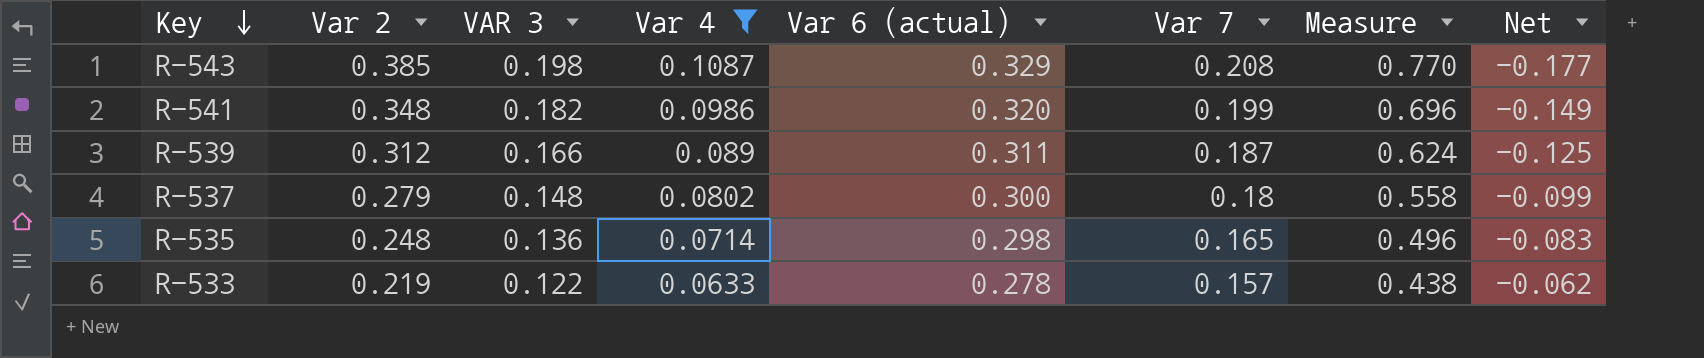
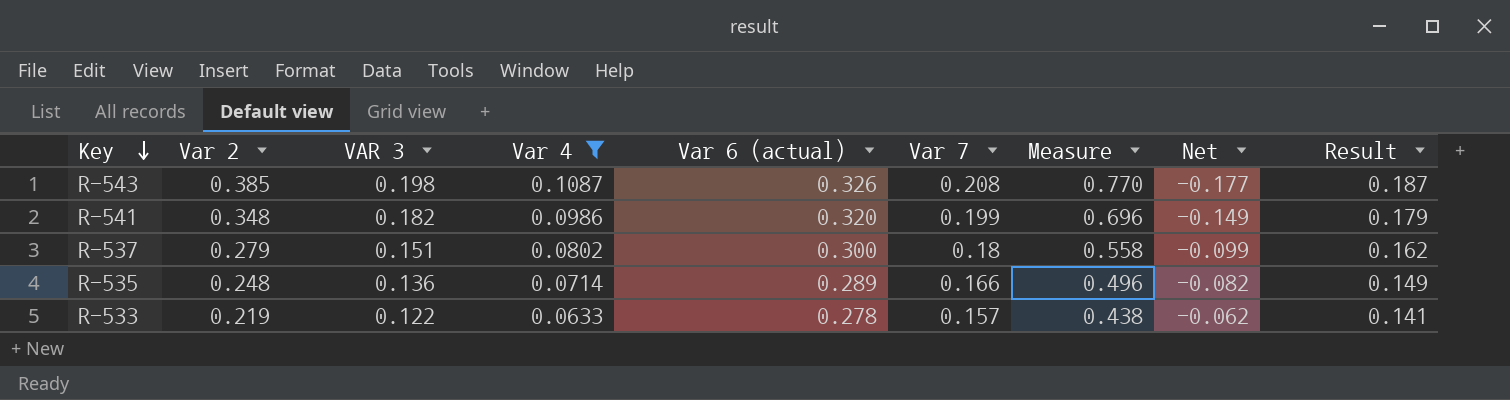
column Result | formula: none -> [Var 7] * 0.9
row R-539: 0.312 | 0.166 | 0.089 | 0.311 | 0.187 | 0.624 | -0.125 -> none
R-543 | Var 6 (actual): 0.329 -> 0.326
R-537 | VAR 3: 0.148 -> 0.151
R-535 | Var 6 (actual): 0.298 -> 0.289
R-535 | Var 7: 0.165 -> 0.166
R-535 | Net: -0.083 -> -0.082

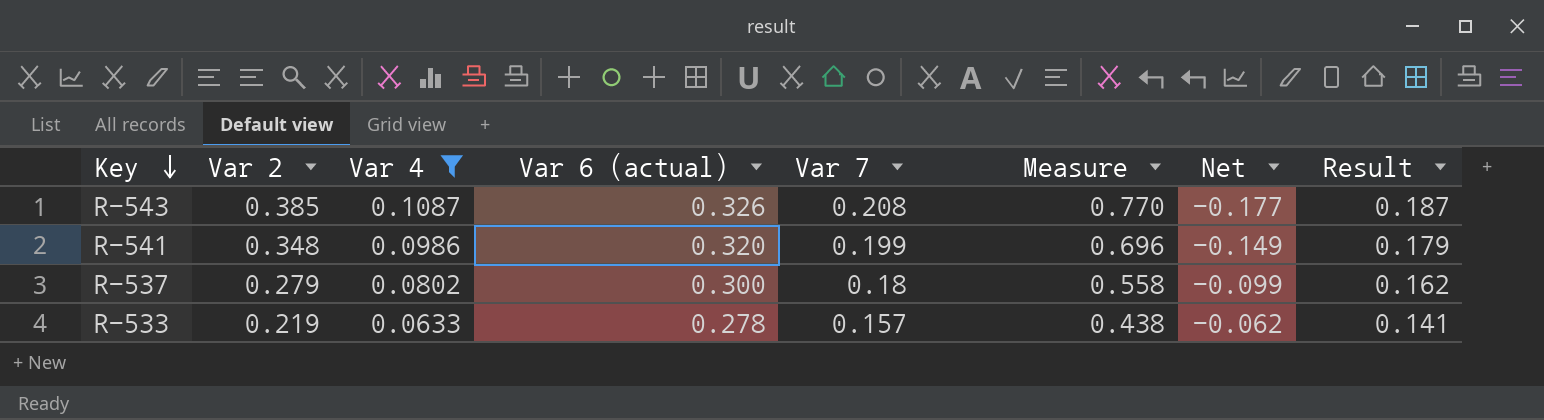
column VAR 3 | position: 3 -> none
row R-535: 0.248 | 0.136 | 0.0714 | 0.289 | 0.166 | 0.496 | -0.082 | 0.149 -> none

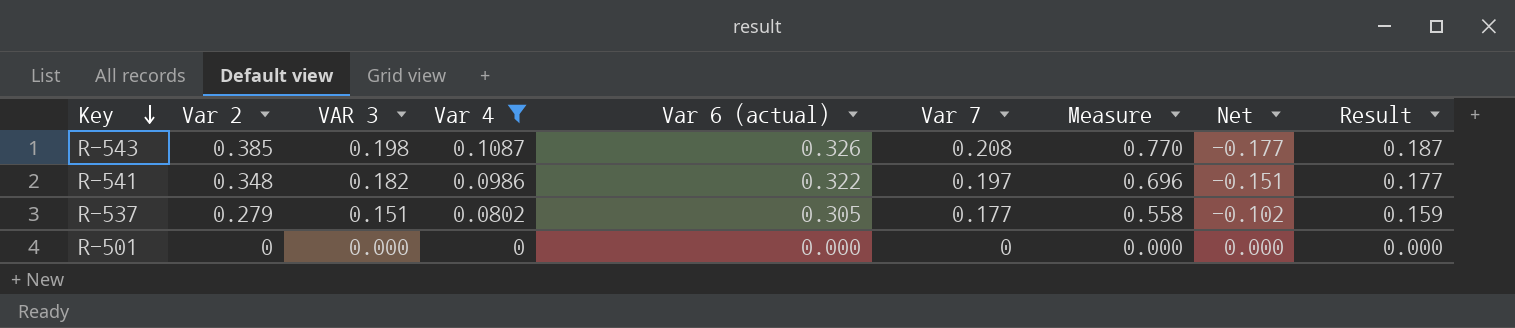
column VAR 3 | position: none -> 3
row R-533: 0.219 | 0.0633 | 0.278 | 0.157 | 0.438 | -0.062 | 0.141 -> none
R-541 | Var 6 (actual): 0.320 -> 0.322
R-541 | Var 7: 0.199 -> 0.197
R-541 | Net: -0.149 -> -0.151
R-541 | Result: 0.179 -> 0.177
R-537 | Var 6 (actual): 0.300 -> 0.305
R-537 | Var 7: 0.18 -> 0.177
R-537 | Net: -0.099 -> -0.102
R-537 | Result: 0.162 -> 0.159
row R-501: none -> 0 | 0.000 | 0 | 0.000 | 0 | 0.000 | 0.000 | 0.000

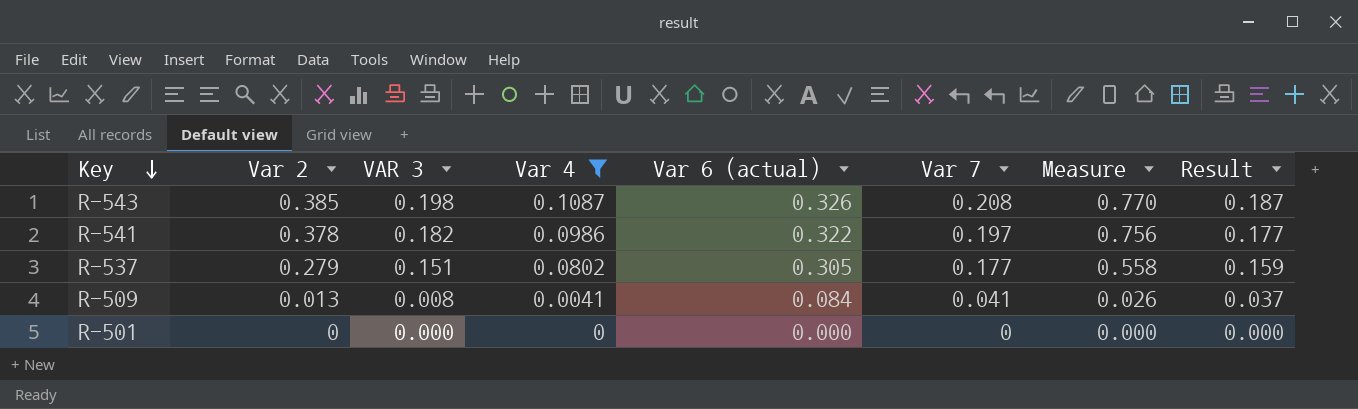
column Net | formula: [Var 7] - [Var 2] -> none
R-541 | Var 2: 0.348 -> 0.378
R-541 | Measure: 0.696 -> 0.756
row R-509: none -> 0.013 | 0.008 | 0.0041 | 0.084 | 0.041 | 0.026 | 0.037

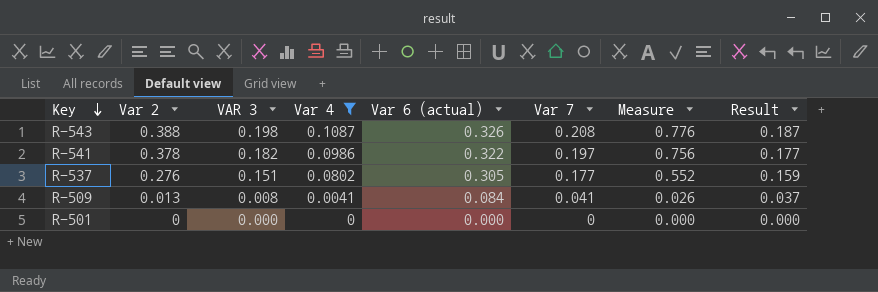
R-543 | Var 2: 0.385 -> 0.388
R-543 | Measure: 0.770 -> 0.776
R-537 | Var 2: 0.279 -> 0.276
R-537 | Measure: 0.558 -> 0.552

